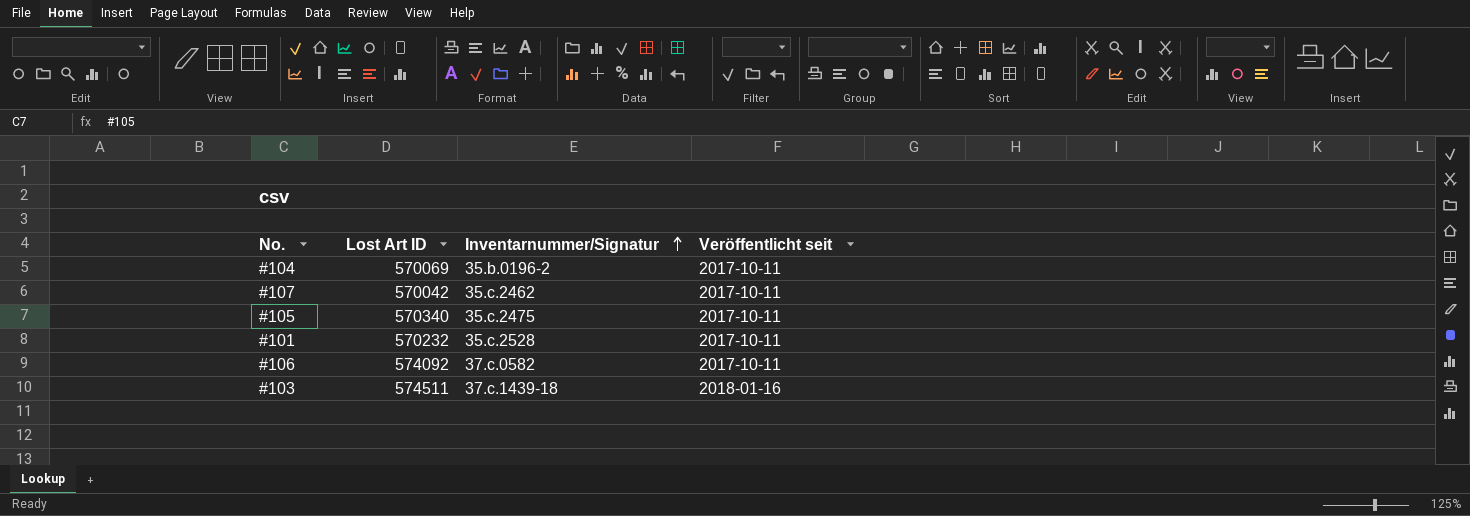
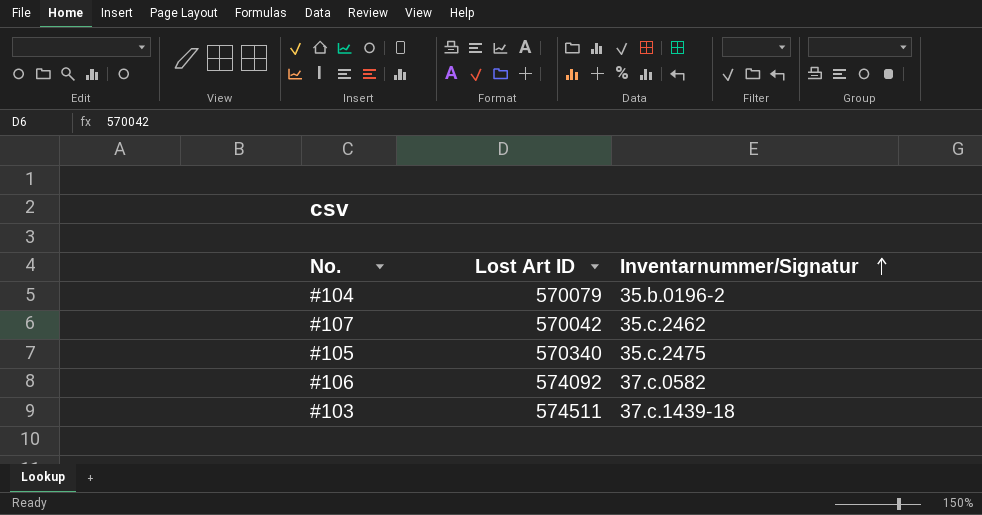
column Veröffentlicht seit | position: 4 -> none
row #101: 570232 | 35.c.2528 | 2017-10-11 -> none
#104 | Lost Art ID: 570069 -> 570079

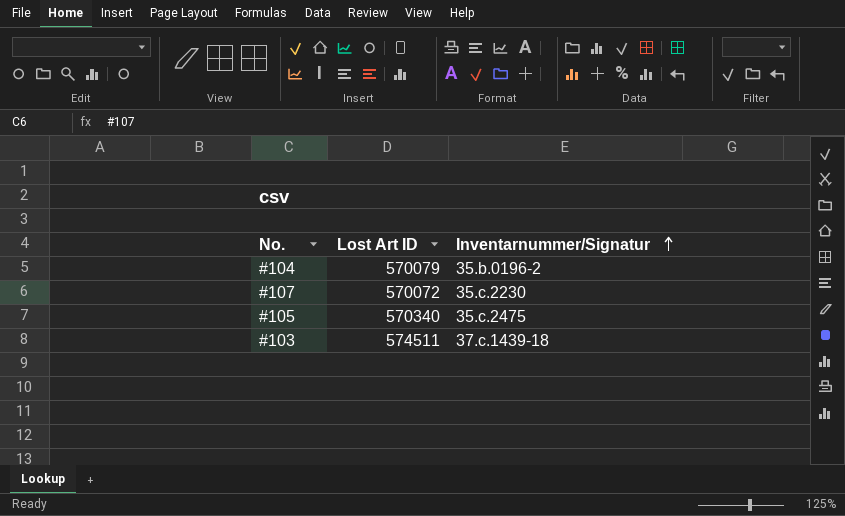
row #106: 574092 | 37.c.0582 -> none
#107 | Lost Art ID: 570042 -> 570072
#107 | Inventarnummer/Signatur: 35.c.2462 -> 35.c.2230

